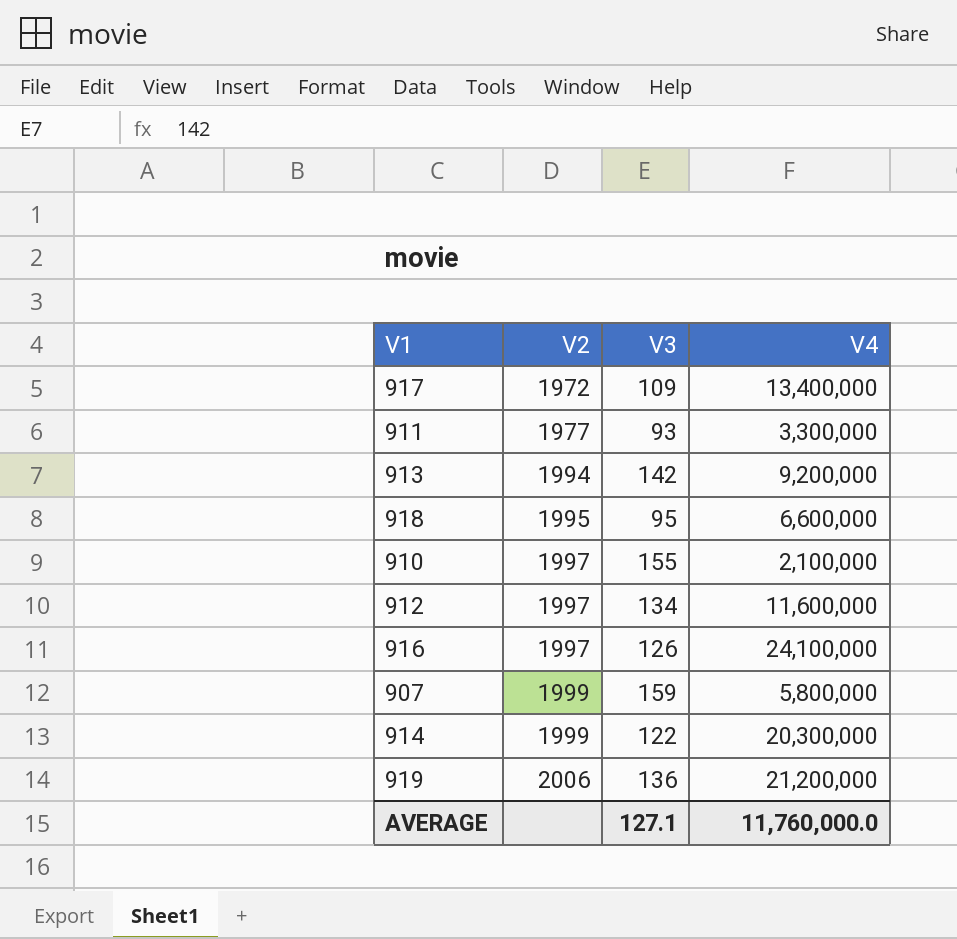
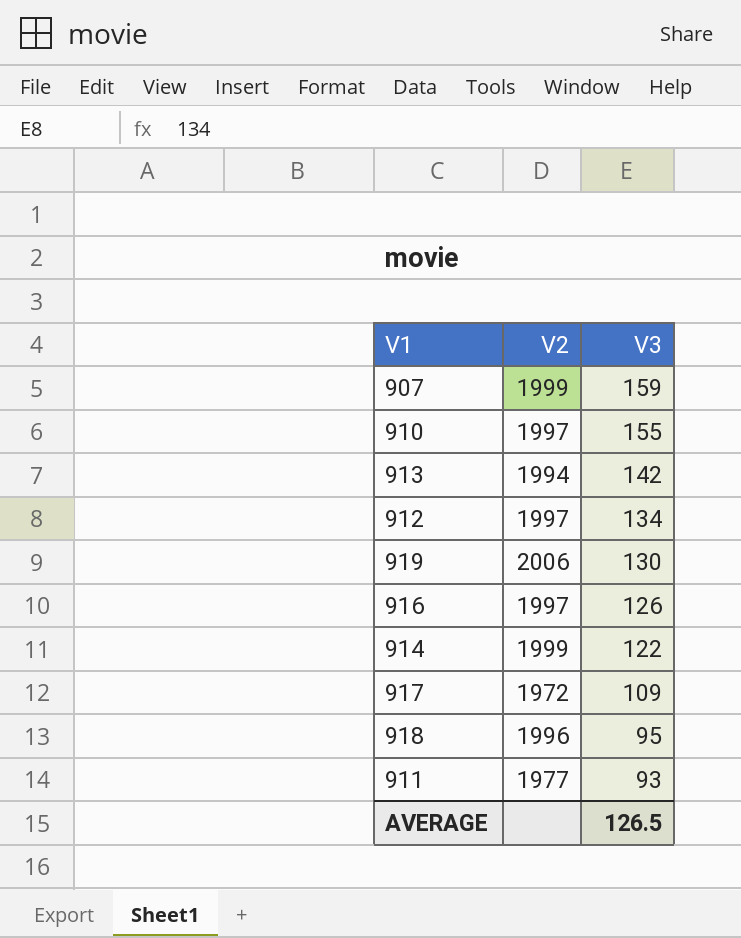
row order: V2 ascending -> V3 descending
column V4 | position: 4 -> none
919 | V3: 136 -> 130
918 | V2: 1995 -> 1996
AVERAGE | V3: 127.1 -> 126.5

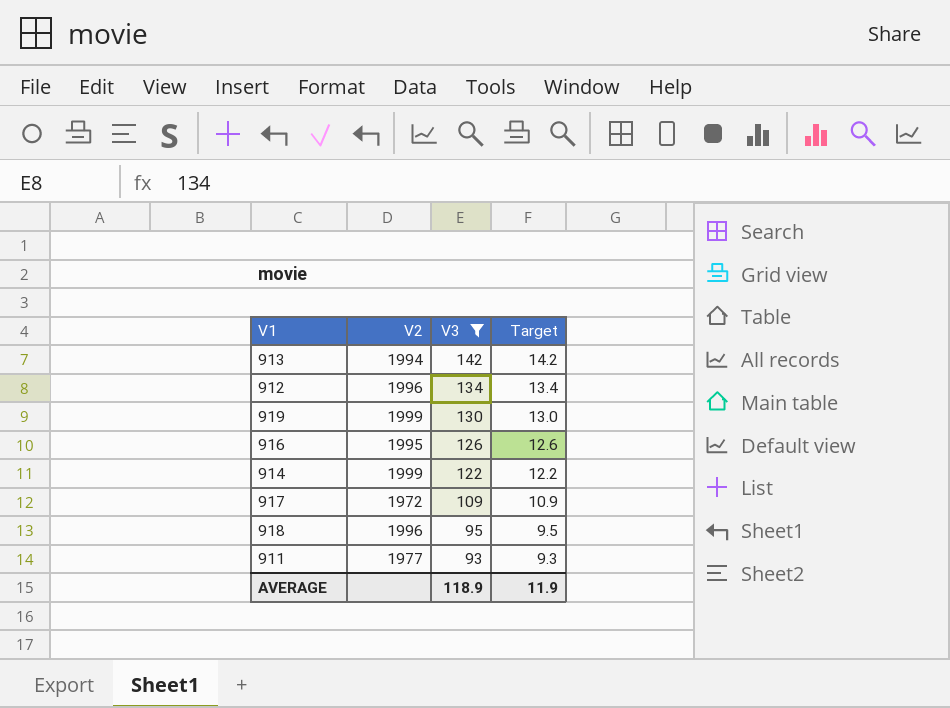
filter: none -> V3 <= 142
column Target | formula: none -> [V3] * 0.1
912 | V2: 1997 -> 1996
919 | V2: 2006 -> 1999
916 | V2: 1997 -> 1995
AVERAGE | V3: 126.5 -> 118.9

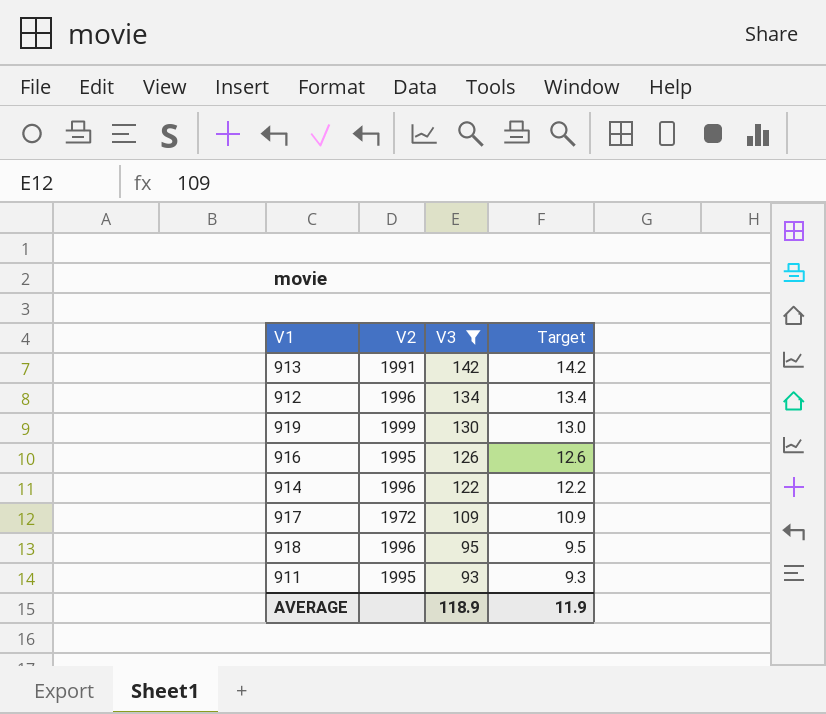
913 | V2: 1994 -> 1991
914 | V2: 1999 -> 1996
911 | V2: 1977 -> 1995

